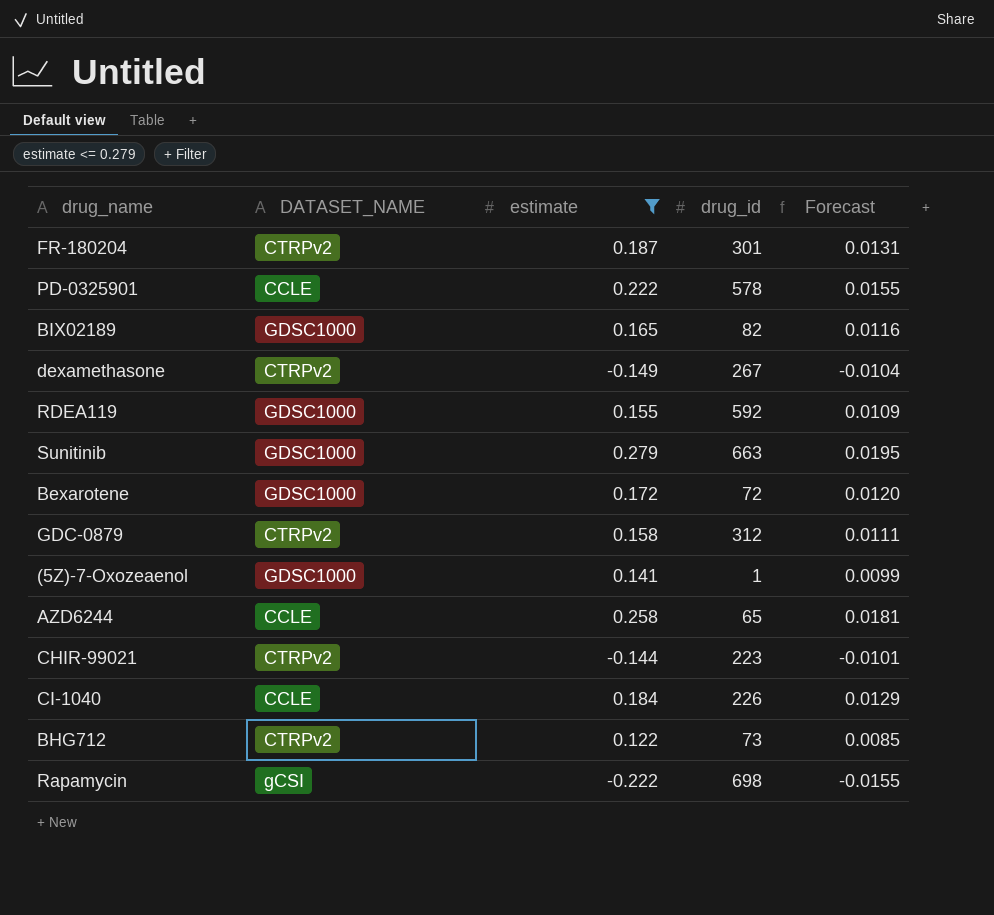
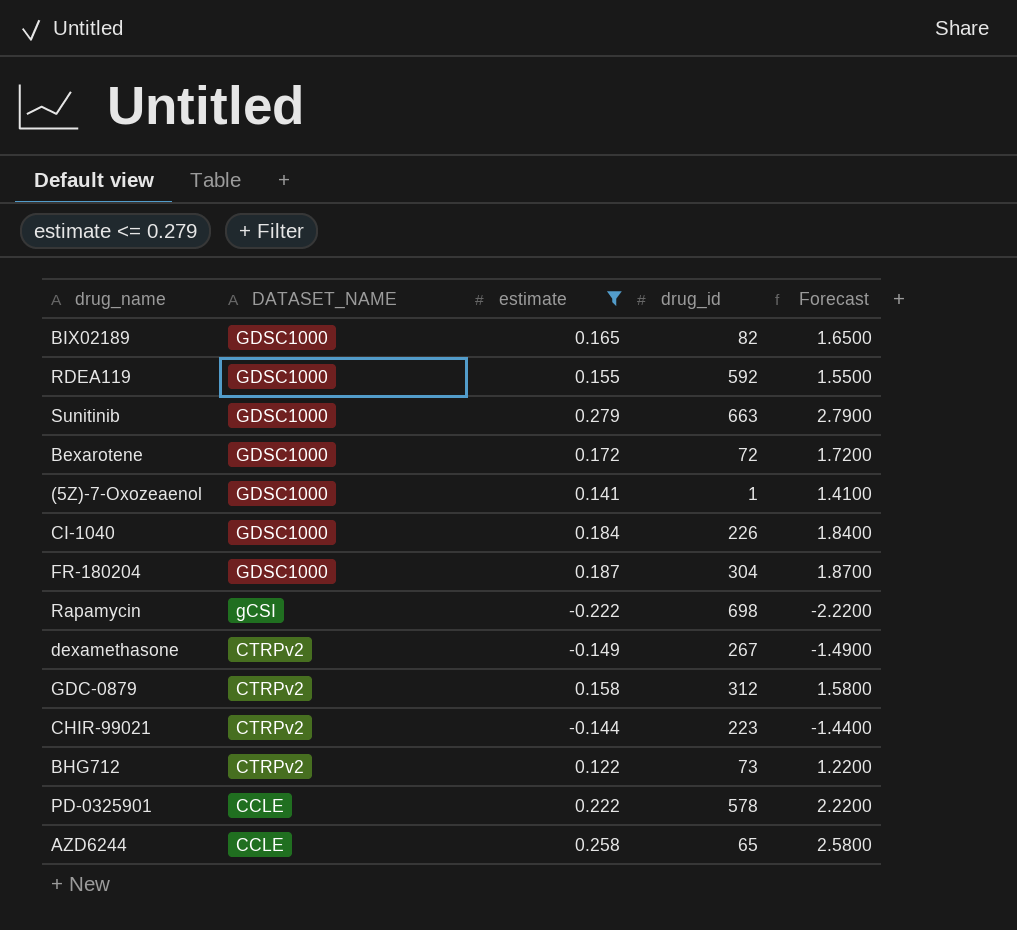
row order: none -> DATASET_NAME descending
column Forecast | formula: [estimate] * 0.07 -> [estimate] * 10
CI-1040 | DATASET_NAME: CCLE -> GDSC1000
FR-180204 | DATASET_NAME: CTRPv2 -> GDSC1000
FR-180204 | drug_id: 301 -> 304

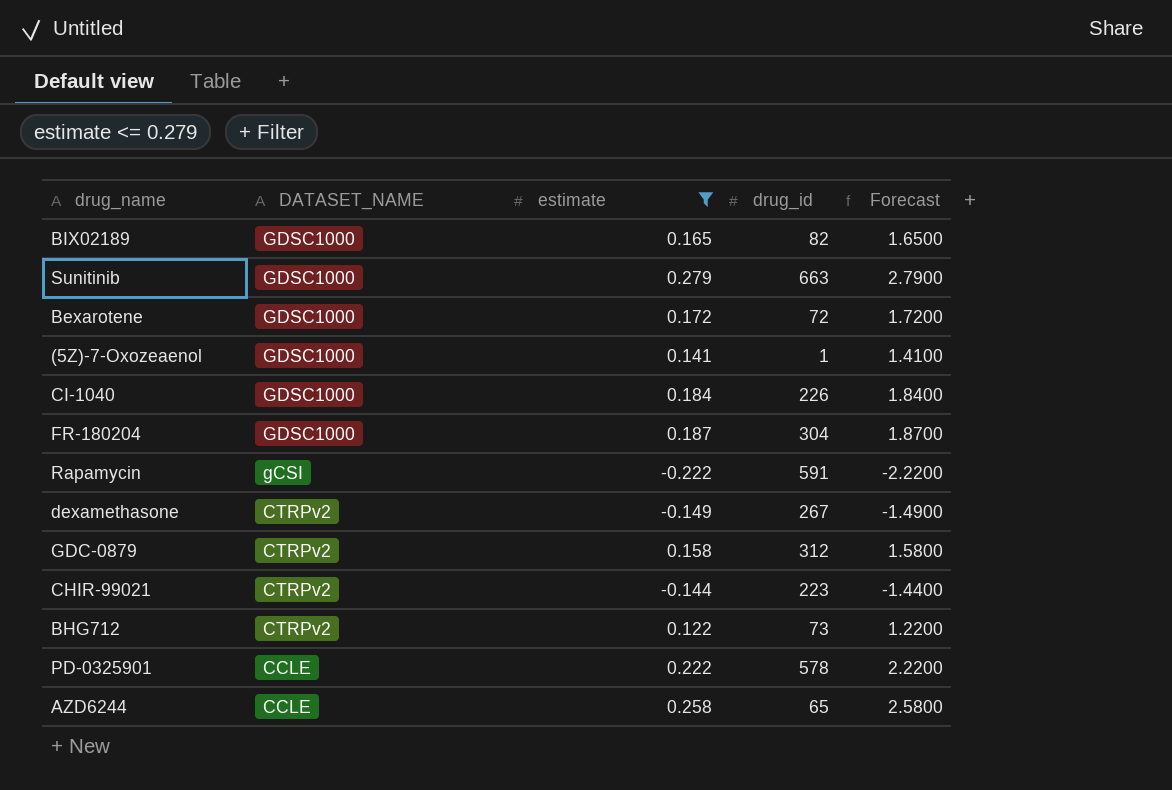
row RDEA119: GDSC1000 | 0.155 | 592 | 1.5500 -> none
Rapamycin | drug_id: 698 -> 591

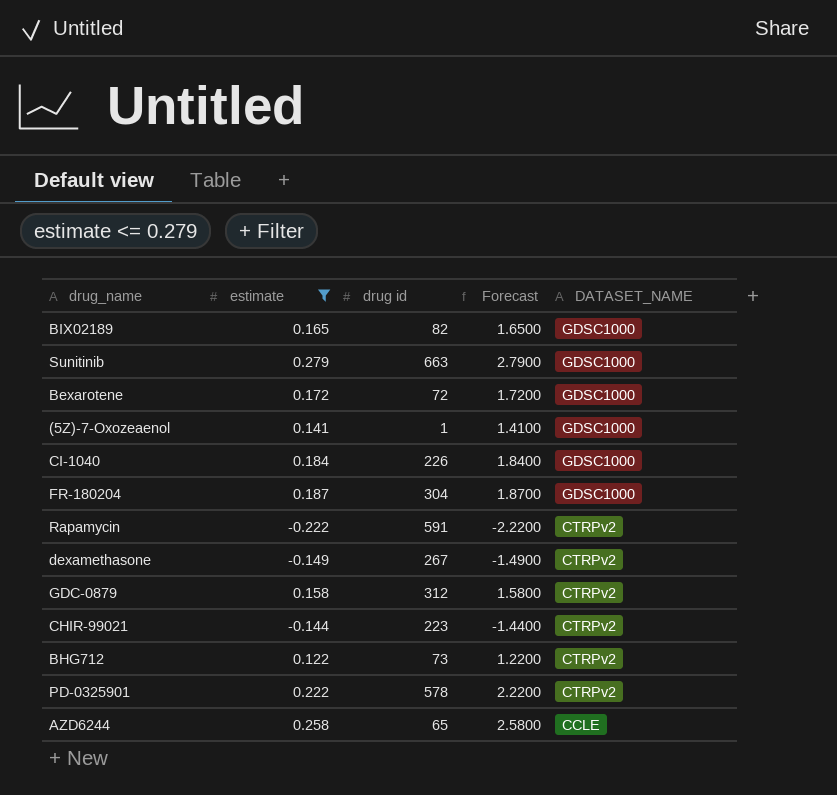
column name: drug_id -> drug id
column DATASET_NAME | position: 2 -> 5
Rapamycin | DATASET_NAME: gCSI -> CTRPv2
PD-0325901 | DATASET_NAME: CCLE -> CTRPv2

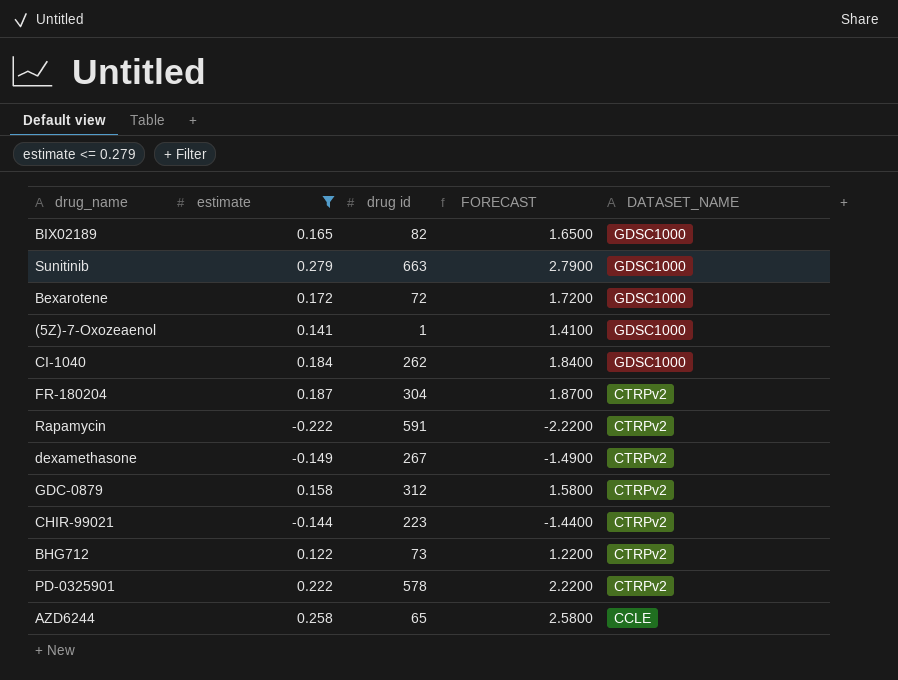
column name: Forecast -> FORECAST
CI-1040 | drug id: 226 -> 262
FR-180204 | DATASET_NAME: GDSC1000 -> CTRPv2

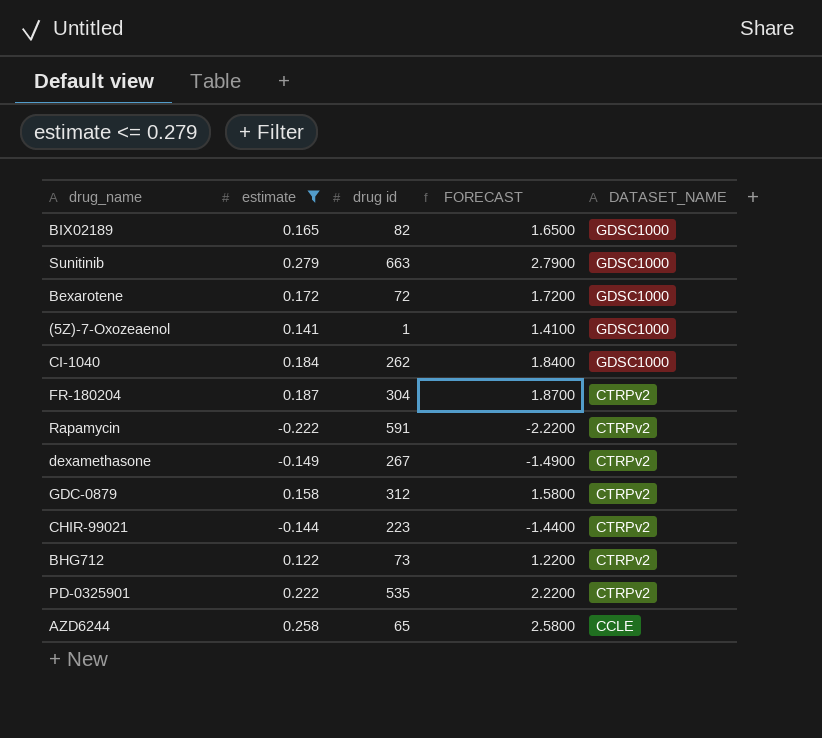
PD-0325901 | drug id: 578 -> 535

